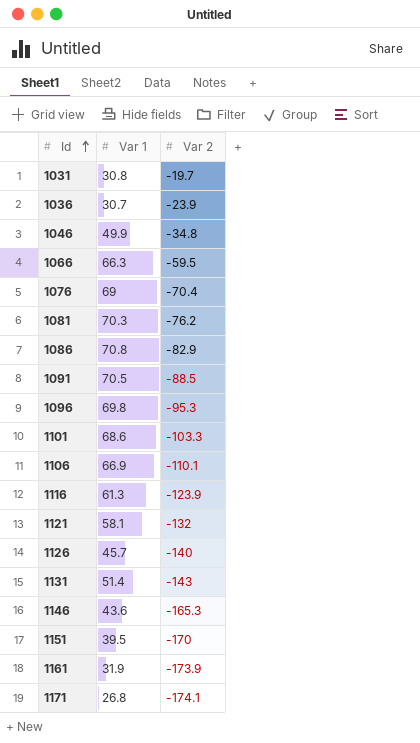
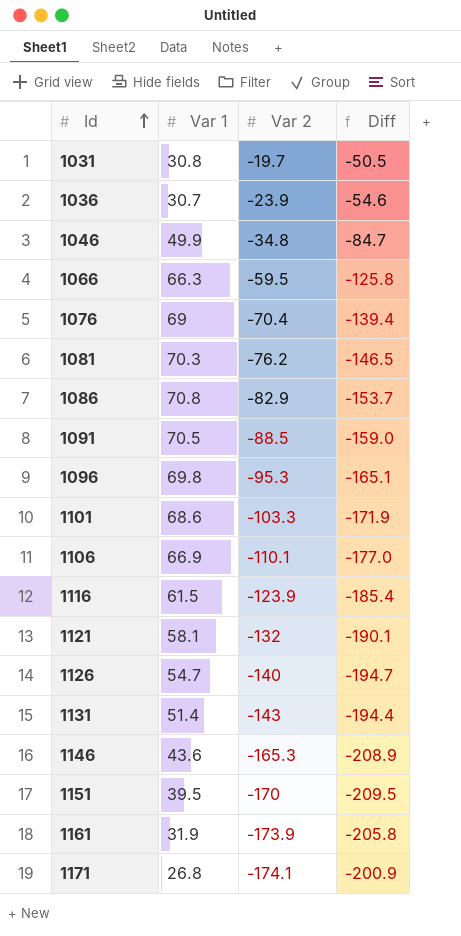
column Diff | formula: none -> [Var 2] - [Var 1]
1116 | Var 1: 61.3 -> 61.5
1126 | Var 1: 45.7 -> 54.7

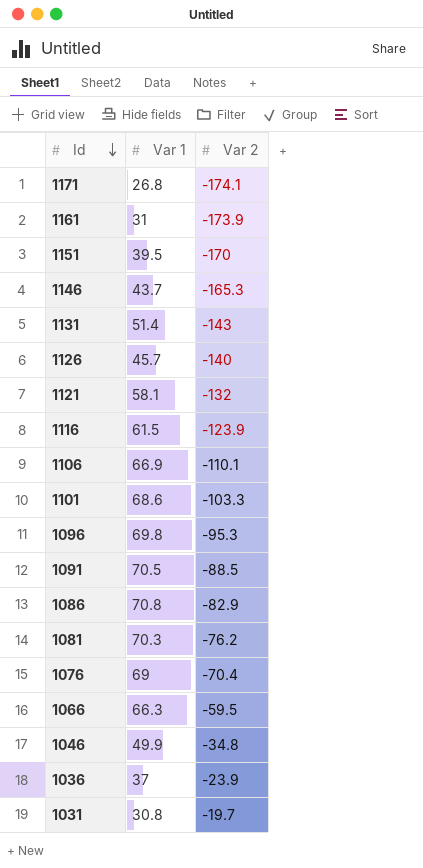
row order: Id ascending -> Id descending
column Diff | formula: [Var 2] - [Var 1] -> none
1161 | Var 1: 31.9 -> 31
1146 | Var 1: 43.6 -> 43.7
1126 | Var 1: 54.7 -> 45.7
1036 | Var 1: 30.7 -> 37

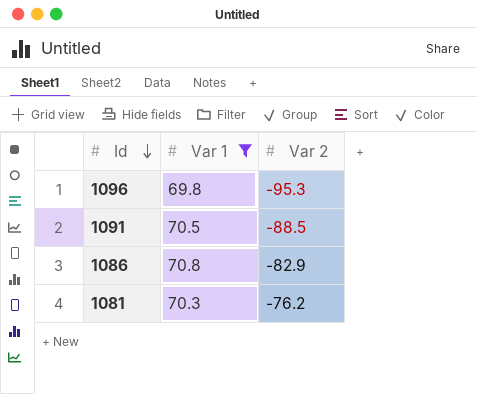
filter: none -> Var 1 >= 69.8

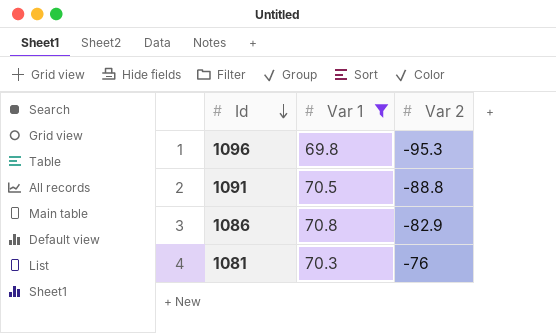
1091 | Var 2: -88.5 -> -88.8
1081 | Var 2: -76.2 -> -76

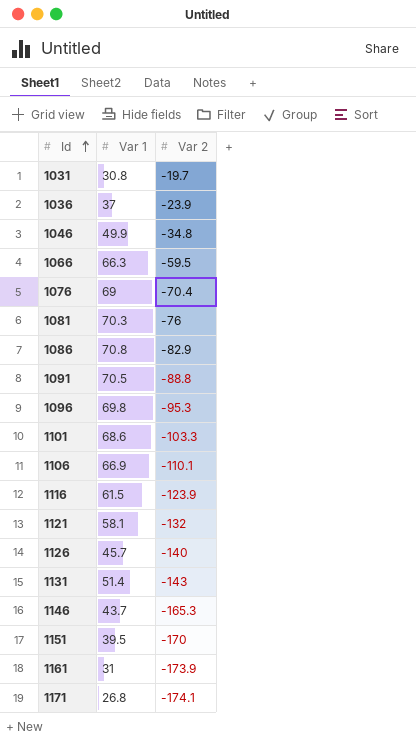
filter: Var 1 >= 69.8 -> none
row order: Id descending -> Id ascending

